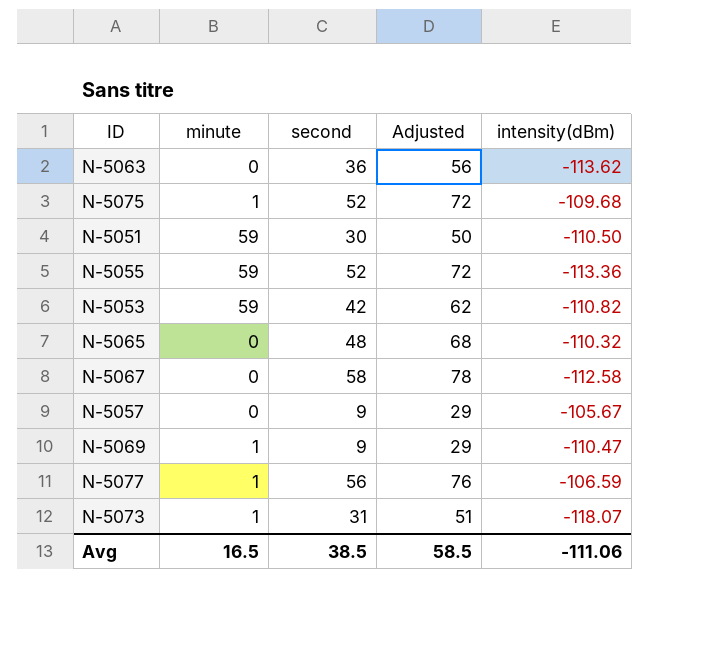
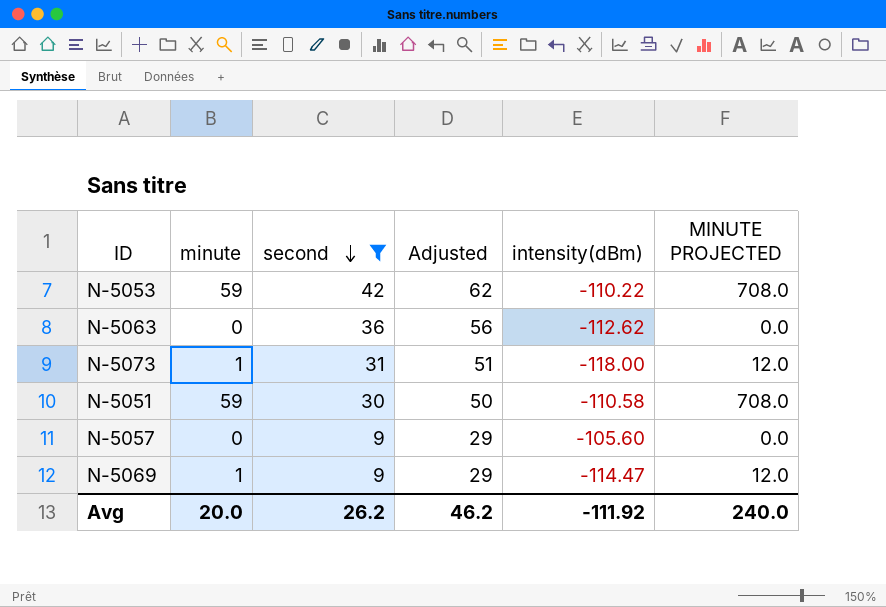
filter: none -> second <= 42
row order: none -> second descending
column MINUTE PROJECTED | formula: none -> [minute] * 12
N-5053 | intensity(dBm): -110.82 -> -110.22
N-5063 | intensity(dBm): -113.62 -> -112.62
N-5073 | intensity(dBm): -118.07 -> -118.00
N-5051 | intensity(dBm): -110.50 -> -110.58
N-5057 | intensity(dBm): -105.67 -> -105.60
N-5069 | intensity(dBm): -110.47 -> -114.47
Avg | minute: 16.5 -> 20.0
Avg | second: 38.5 -> 26.2
Avg | Adjusted: 58.5 -> 46.2
Avg | intensity(dBm): -111.06 -> -111.92

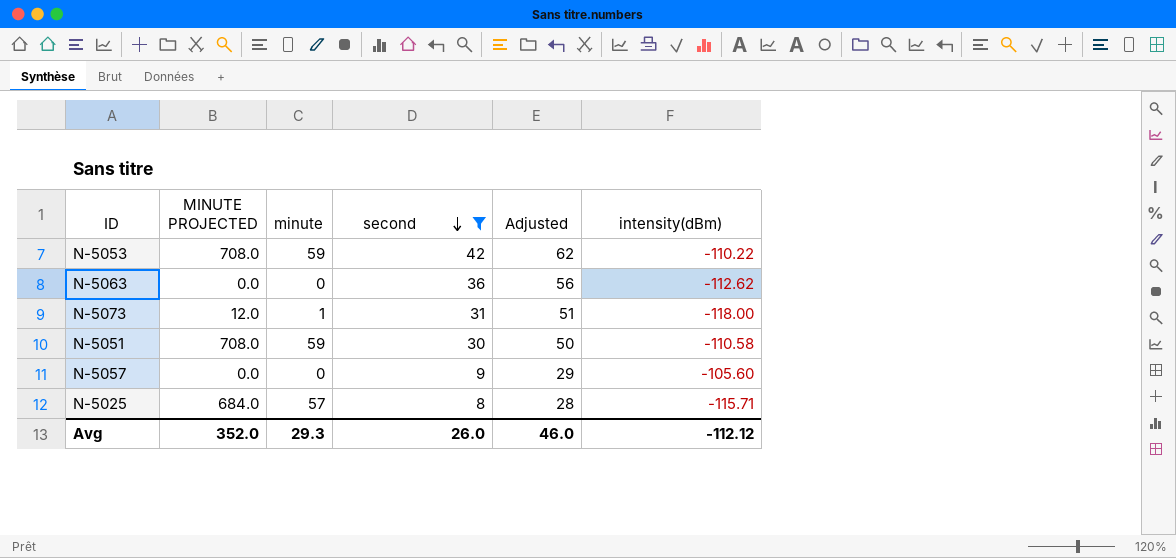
column MINUTE PROJECTED | position: 6 -> 2
row N-5069: 1 | 9 | 29 | -114.47 | 12.0 -> none
row N-5025: none -> 684.0 | 57 | 8 | 28 | -115.71
Avg | MINUTE PROJECTED: 240.0 -> 352.0
Avg | minute: 20.0 -> 29.3
Avg | second: 26.2 -> 26.0
Avg | Adjusted: 46.2 -> 46.0
Avg | intensity(dBm): -111.92 -> -112.12

